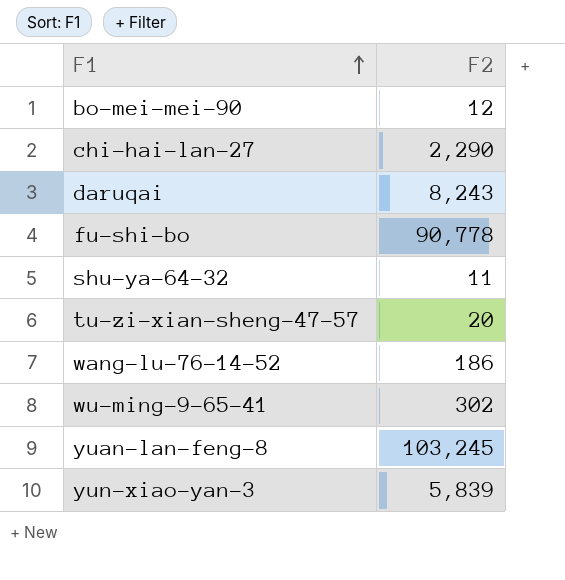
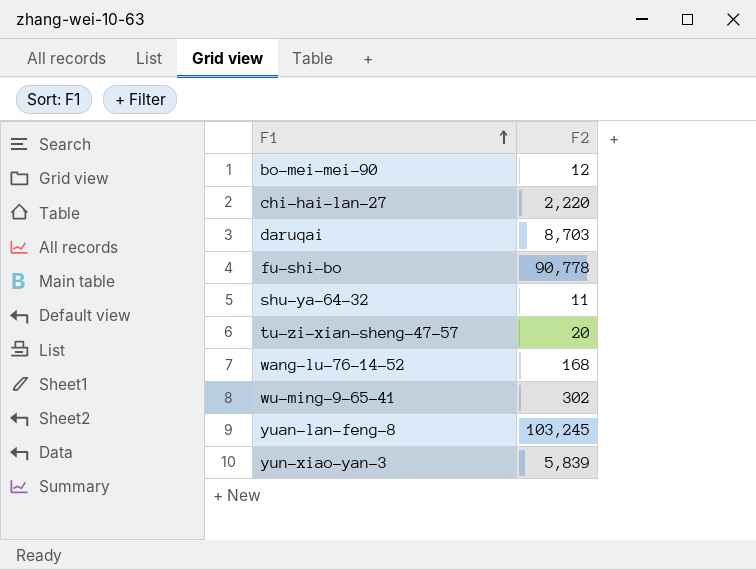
chi-hai-lan-27 | F2: 2,290 -> 2,220
daruqai | F2: 8,243 -> 8,703
wang-lu-76-14-52 | F2: 186 -> 168

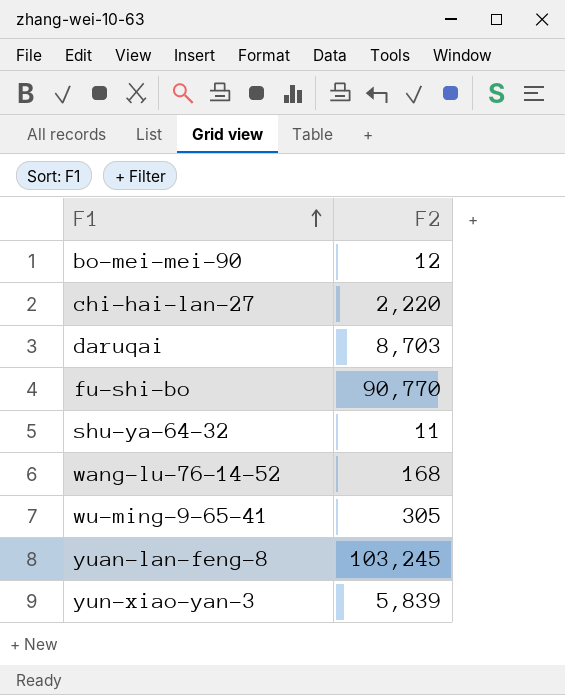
row tu-zi-xian-sheng-47-57: 20 -> none
fu-shi-bo | F2: 90,778 -> 90,770
wu-ming-9-65-41 | F2: 302 -> 305

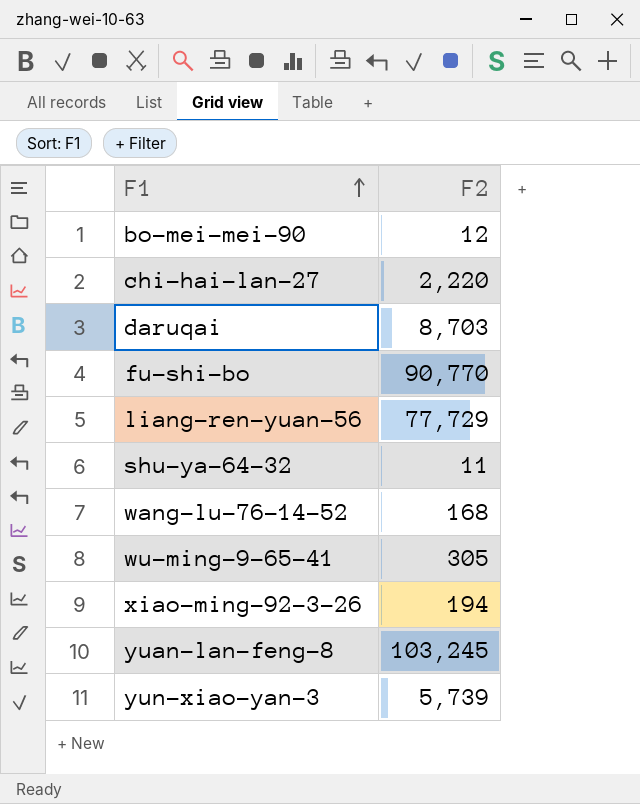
row liang-ren-yuan-56: none -> 77,729
row xiao-ming-92-3-26: none -> 194
yun-xiao-yan-3 | F2: 5,839 -> 5,739

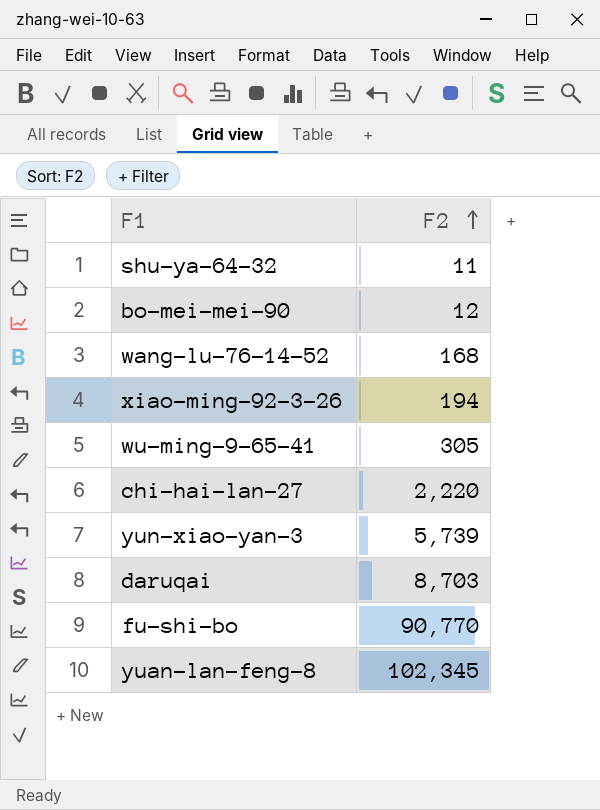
row order: F1 ascending -> F2 ascending
row liang-ren-yuan-56: 77,729 -> none
yuan-lan-feng-8 | F2: 103,245 -> 102,345

